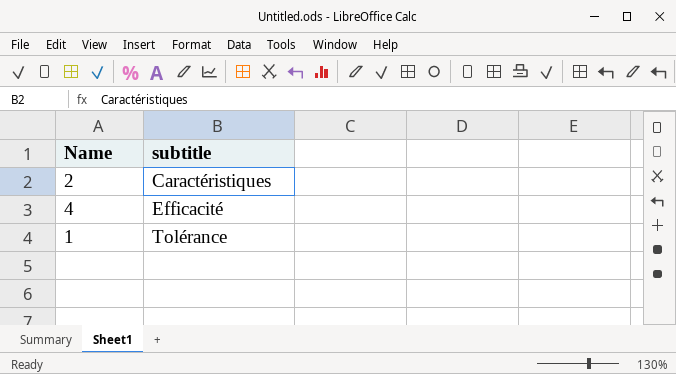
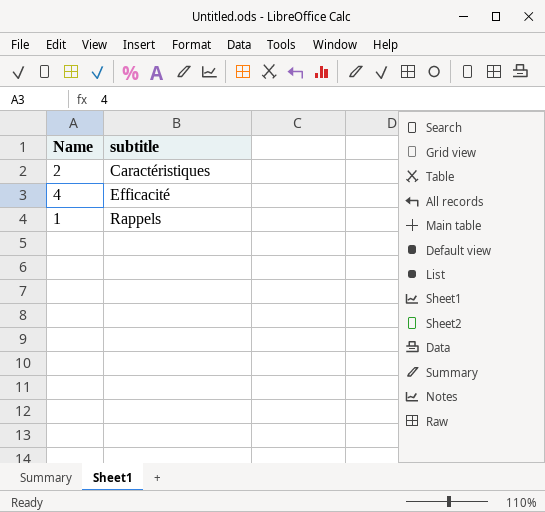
1 | subtitle: Tolérance -> Rappels

